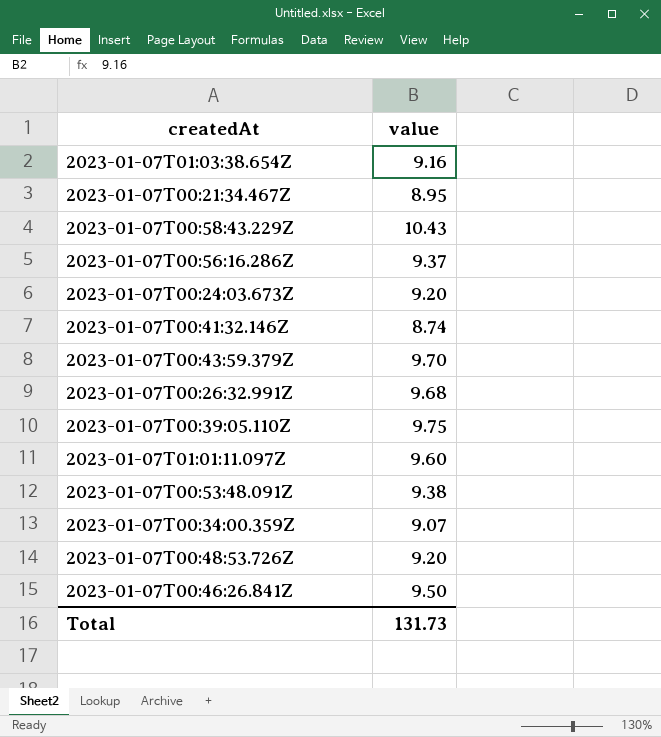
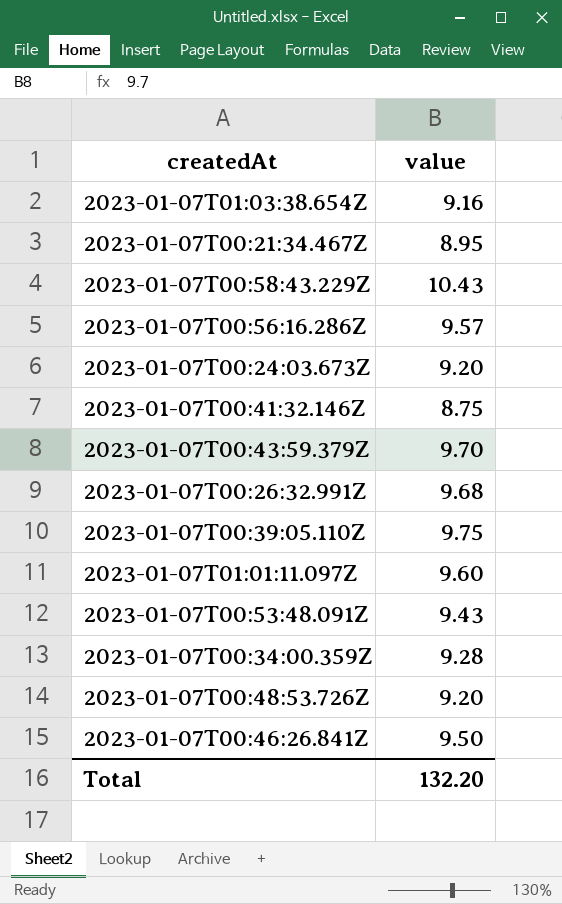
2023-01-07T00:56:16.286Z | value: 9.37 -> 9.57
2023-01-07T00:41:32.146Z | value: 8.74 -> 8.75
2023-01-07T00:53:48.091Z | value: 9.38 -> 9.43
2023-01-07T00:34:00.359Z | value: 9.07 -> 9.28
Total | value: 131.73 -> 132.20

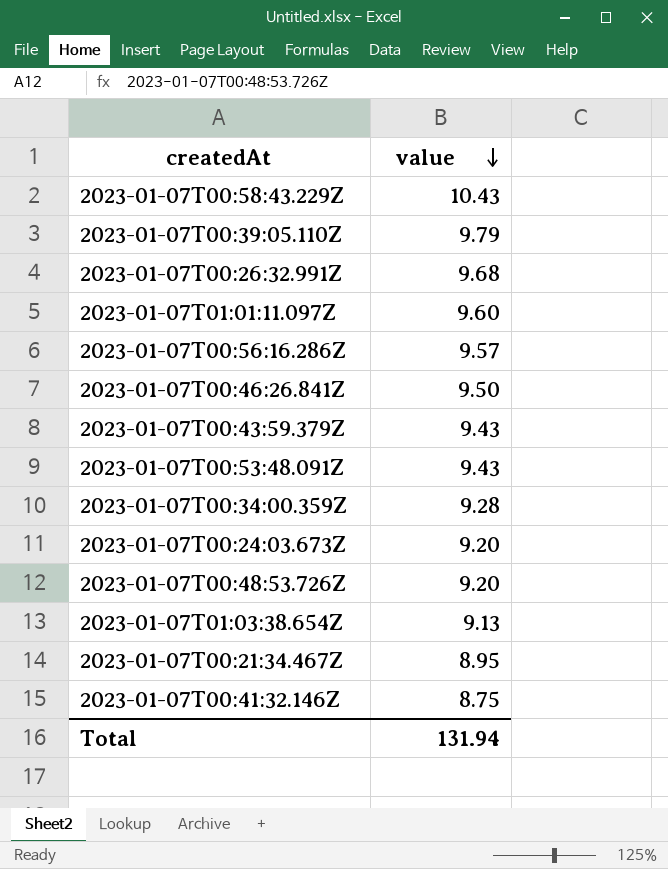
row order: none -> value descending
2023-01-07T00:39:05.110Z | value: 9.75 -> 9.79
2023-01-07T00:43:59.379Z | value: 9.70 -> 9.43
2023-01-07T01:03:38.654Z | value: 9.16 -> 9.13
Total | value: 132.20 -> 131.94

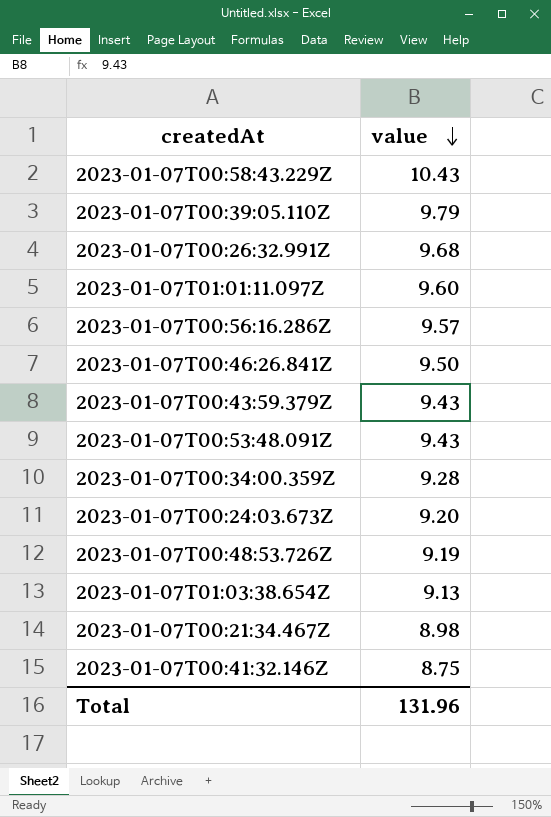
2023-01-07T00:48:53.726Z | value: 9.20 -> 9.19
2023-01-07T00:21:34.467Z | value: 8.95 -> 8.98
Total | value: 131.94 -> 131.96

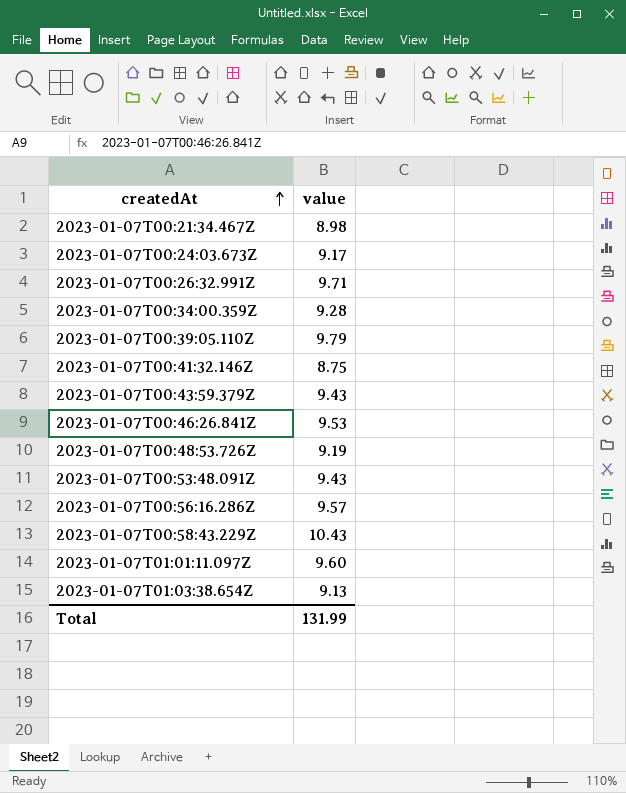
row order: value descending -> createdAt ascending
2023-01-07T00:24:03.673Z | value: 9.20 -> 9.17
2023-01-07T00:26:32.991Z | value: 9.68 -> 9.71
2023-01-07T00:46:26.841Z | value: 9.50 -> 9.53
Total | value: 131.96 -> 131.99

